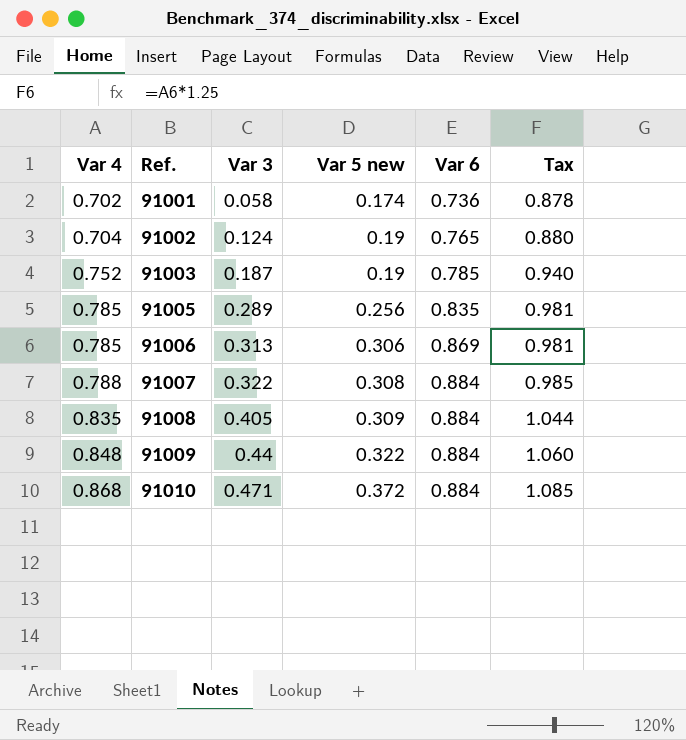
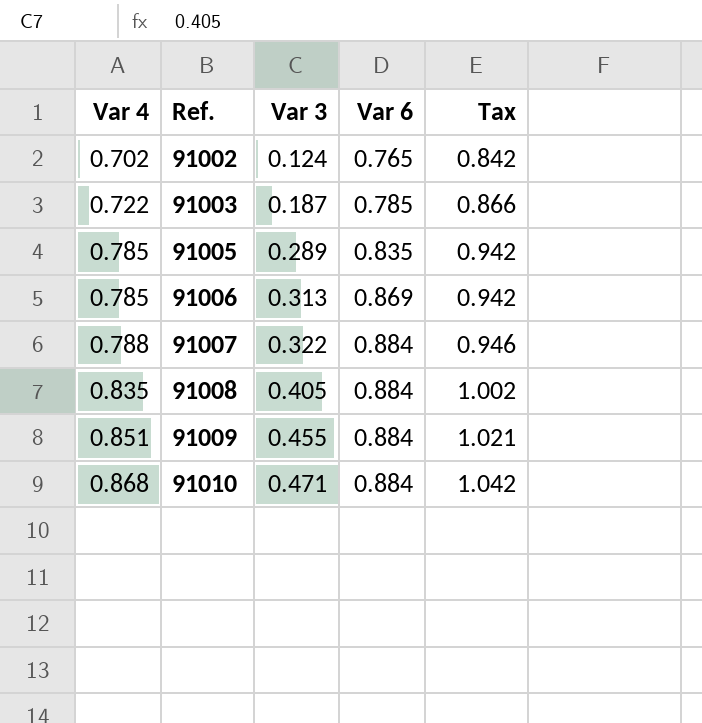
column Var 5 new | position: 4 -> none
column Tax | formula: [Var 4] * 1.25 -> [Var 4] * 1.2
row 91001: 0.702 | 0.058 | 0.174 | 0.736 | 0.878 -> none
91002 | Var 4: 0.704 -> 0.702
91003 | Var 4: 0.752 -> 0.722
91009 | Var 4: 0.848 -> 0.851
91009 | Var 3: 0.44 -> 0.455

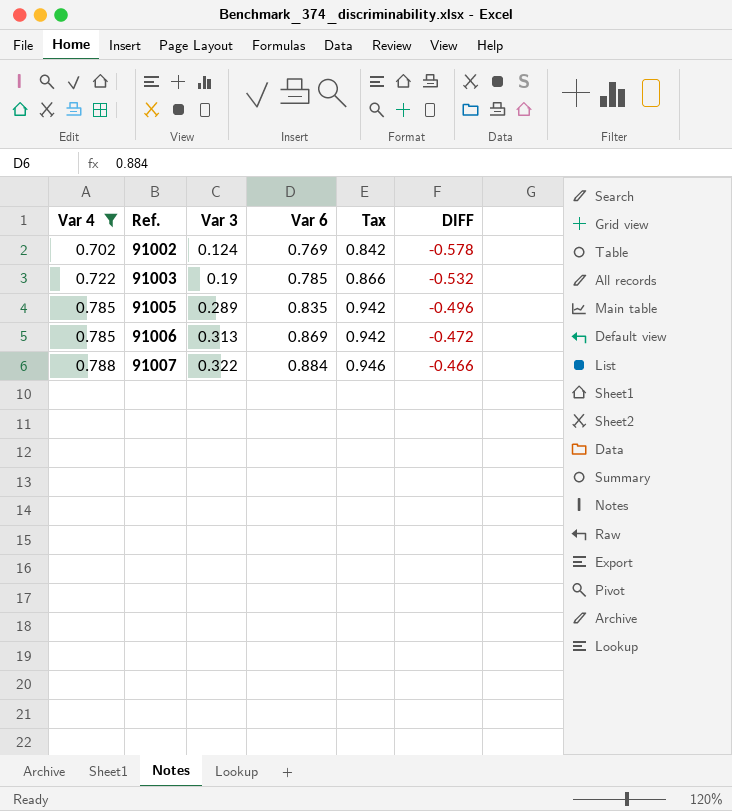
filter: none -> Var 4 <= 0.788
column DIFF | formula: none -> [Var 3] - [Var 4]
91002 | Var 6: 0.765 -> 0.769
91003 | Var 3: 0.187 -> 0.19

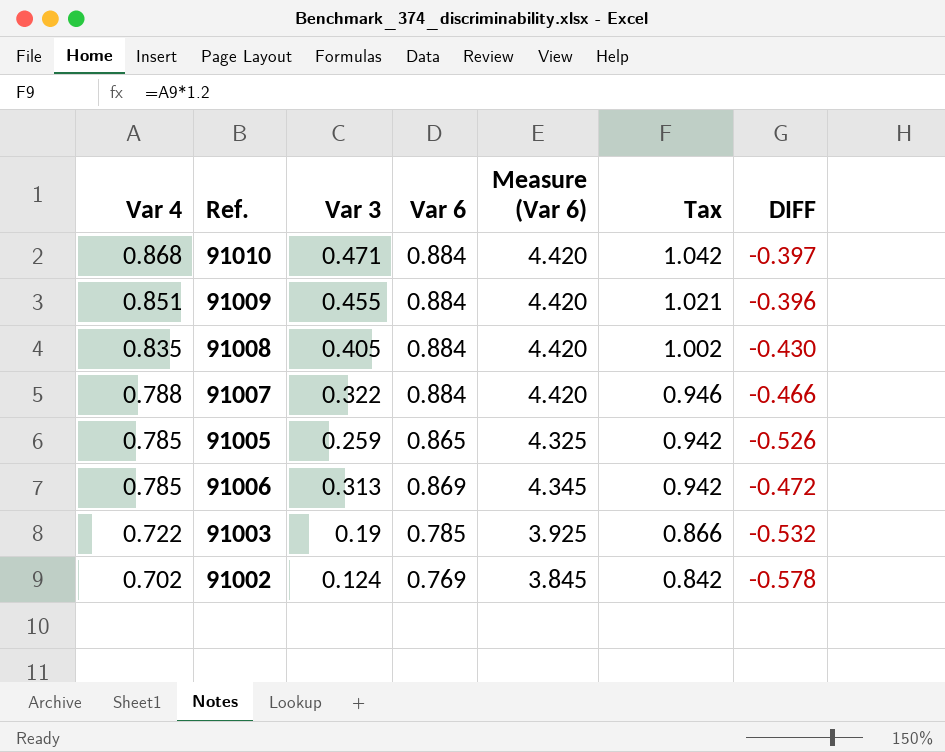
filter: Var 4 <= 0.788 -> none
row order: Var 4 ascending -> Var 4 descending
column Measure (Var 6) | formula: none -> [Var 6] * 5
91005 | Var 3: 0.289 -> 0.259
91005 | Var 6: 0.835 -> 0.865
91005 | DIFF: -0.496 -> -0.526

